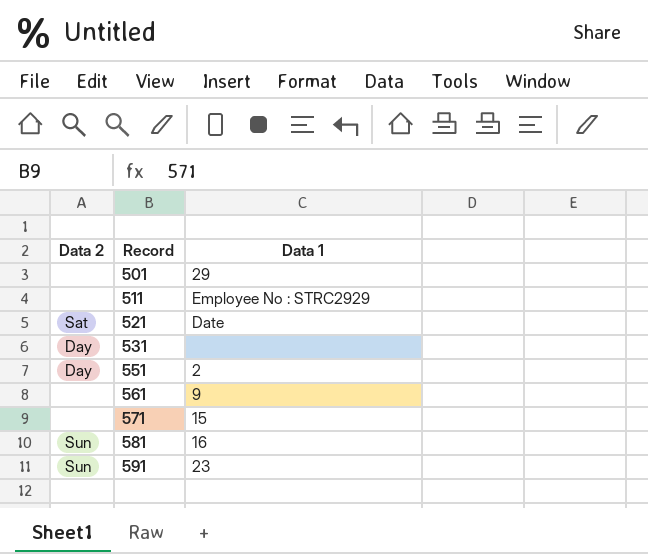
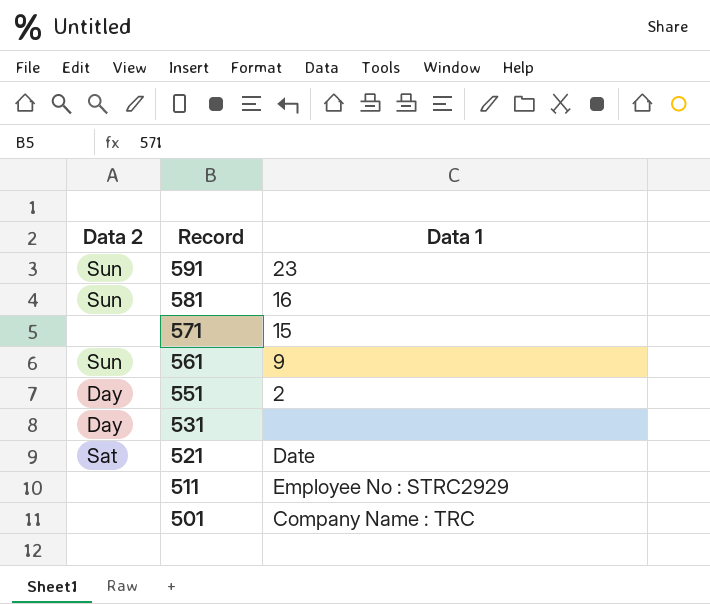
row order: Record ascending -> Record descending
561 | Data 2: none -> Sun
501 | Data 1: 29 -> Company Name : TRC

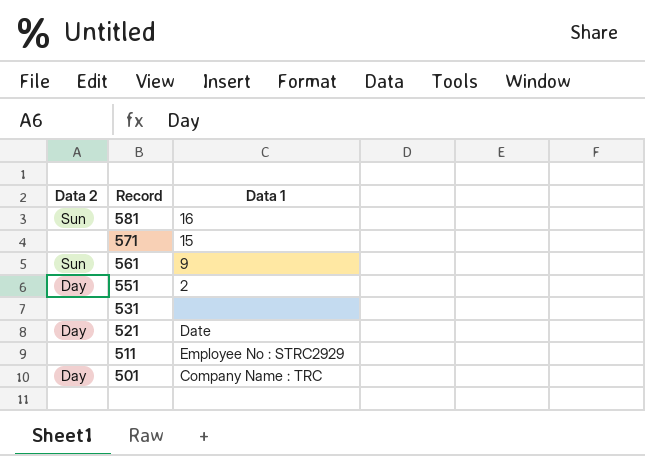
row 591: Sun | 23 -> none
531 | Data 2: Day -> none
521 | Data 2: Sat -> Day
501 | Data 2: none -> Day

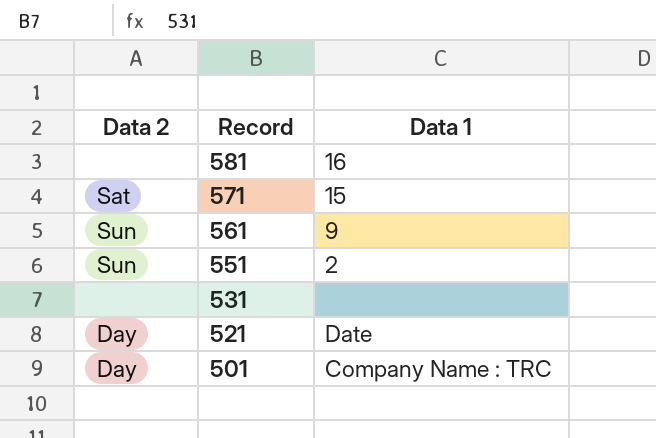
row 511: none | Employee No : STRC2929 -> none
581 | Data 2: Sun -> none
571 | Data 2: none -> Sat
551 | Data 2: Day -> Sun

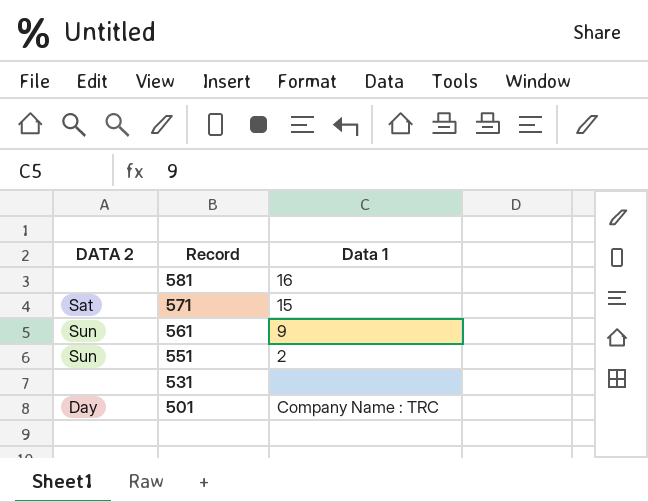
column name: Data 2 -> DATA 2
row 521: Day | Date -> none

